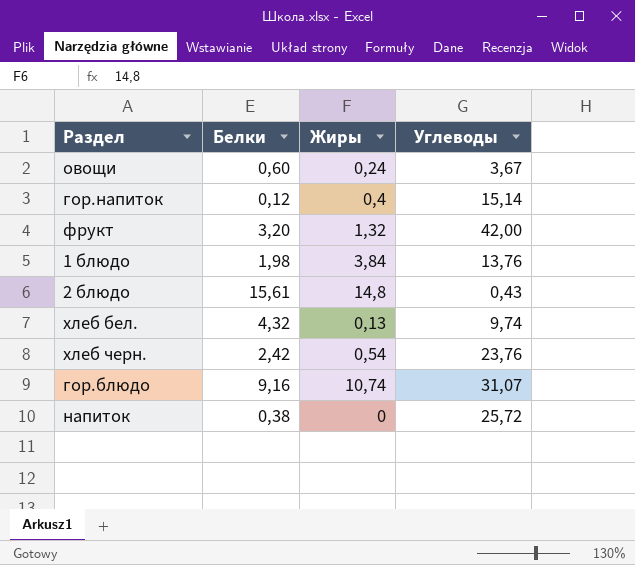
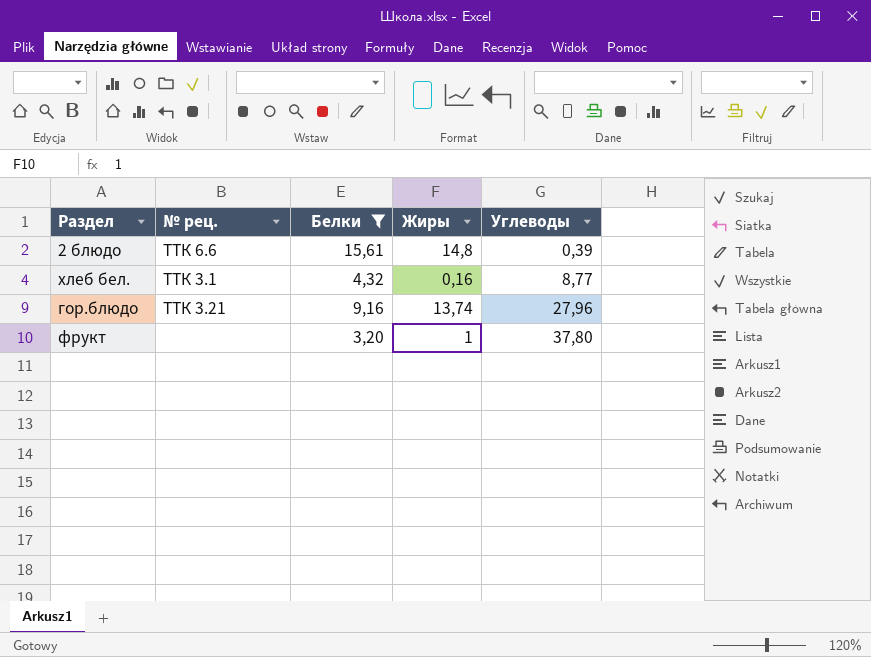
filter: none -> Белки >= 3,20
row order: none -> Углеводы ascending
column № рец. | position: none -> 2
2 блюдо | Углеводы: 0,43 -> 0,39
хлеб бел. | Жиры: 0,13 -> 0,16
хлеб бел. | Углеводы: 9,74 -> 8,77
гор.блюдо | Жиры: 10,74 -> 13,74
гор.блюдо | Углеводы: 31,07 -> 27,96
фрукт | Жиры: 1,32 -> 1
фрукт | Углеводы: 42,00 -> 37,80

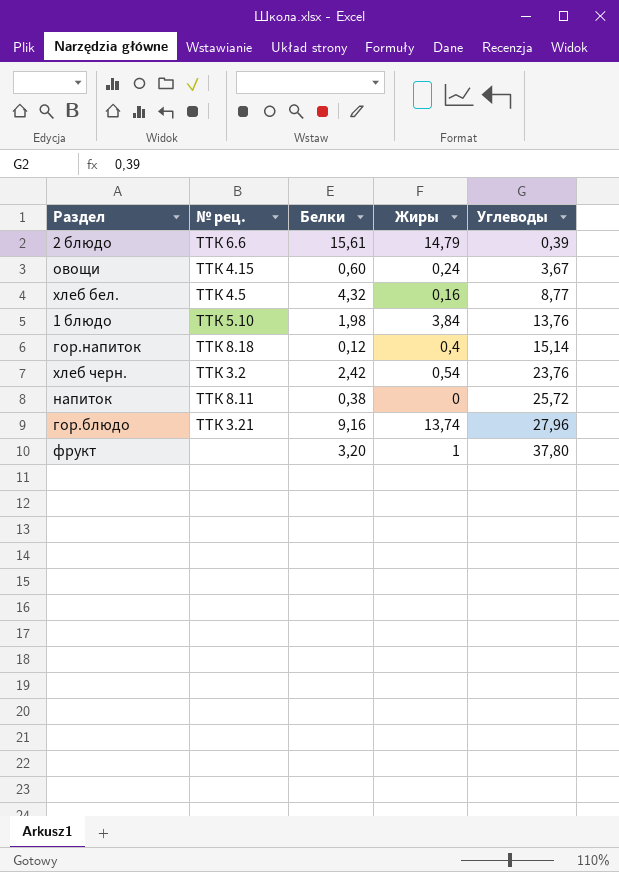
filter: Белки >= 3,20 -> none
2 блюдо | Жиры: 14,8 -> 14,79
хлеб бел. | № рец.: ТТК 3.1 -> ТТК 4.5

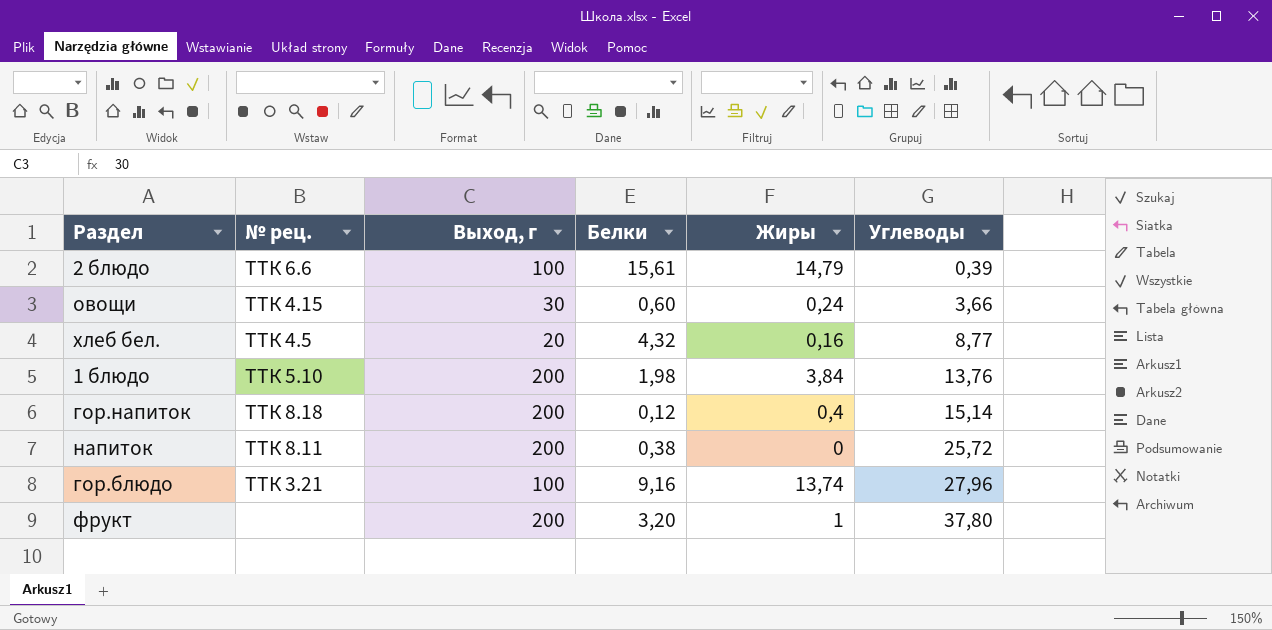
column Выход, г | position: none -> 3
row хлеб черн.: ТТК 3.2 | 2,42 | 0,54 | 23,76 -> none
овощи | Углеводы: 3,67 -> 3,66

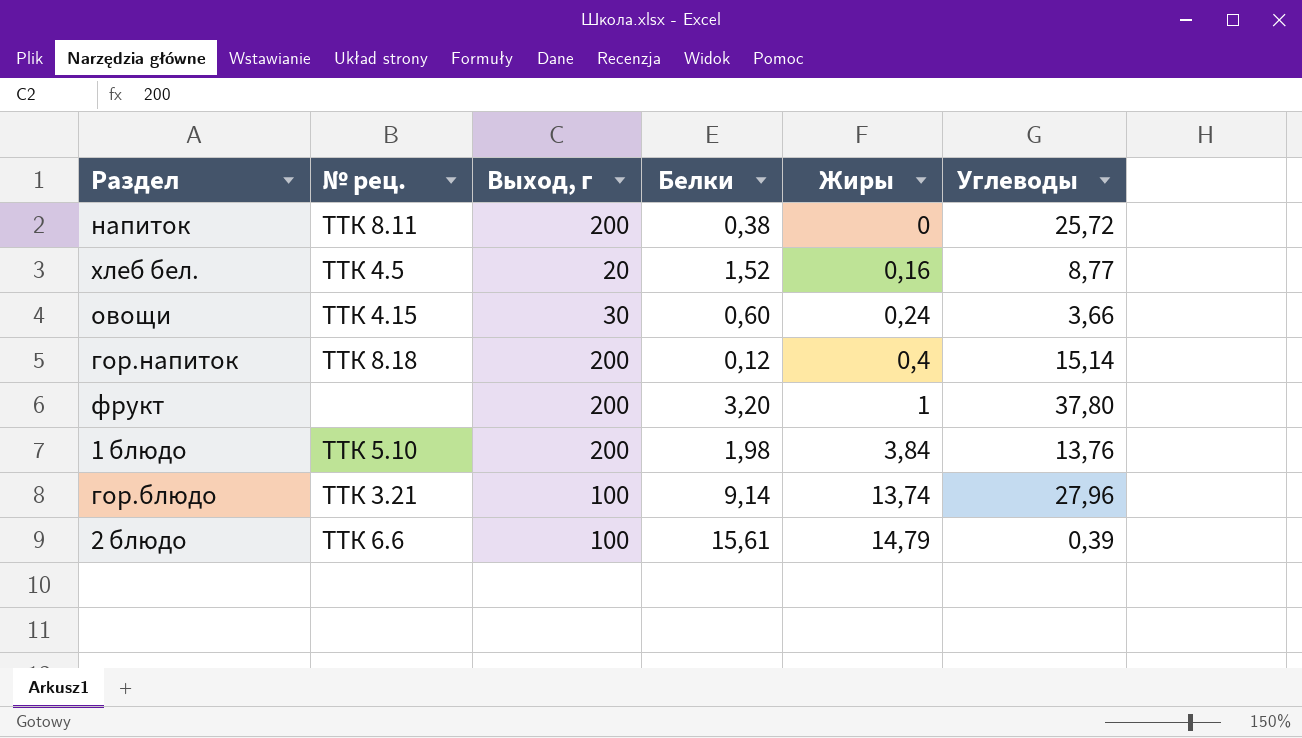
row order: Углеводы ascending -> Жиры ascending
хлеб бел. | Белки: 4,32 -> 1,52
гор.блюдо | Белки: 9,16 -> 9,14

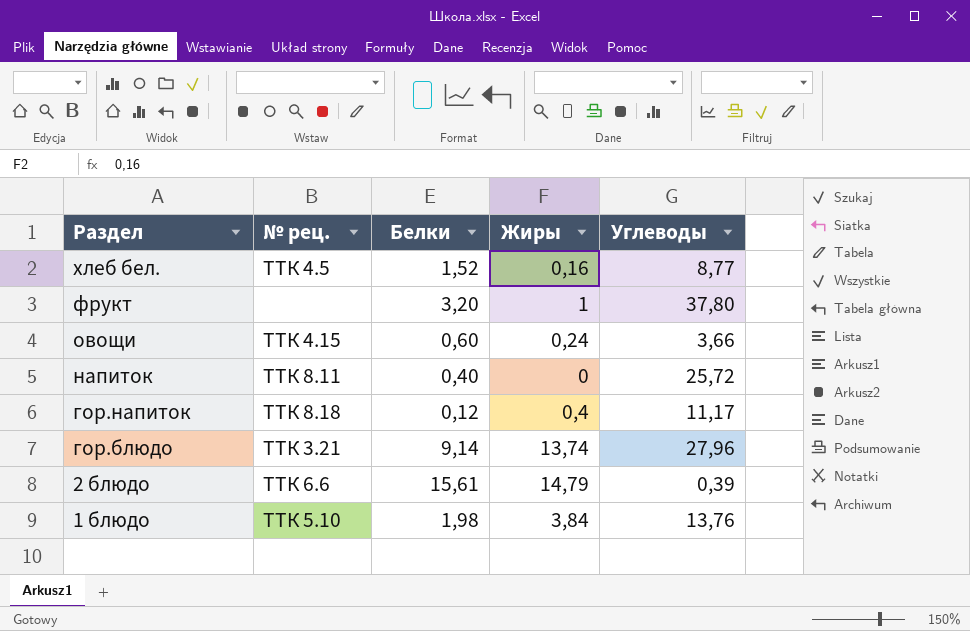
row order: Жиры ascending -> Раздел descending
column Выход, г | position: 3 -> none
напиток | Белки: 0,38 -> 0,40
гор.напиток | Углеводы: 15,14 -> 11,17

